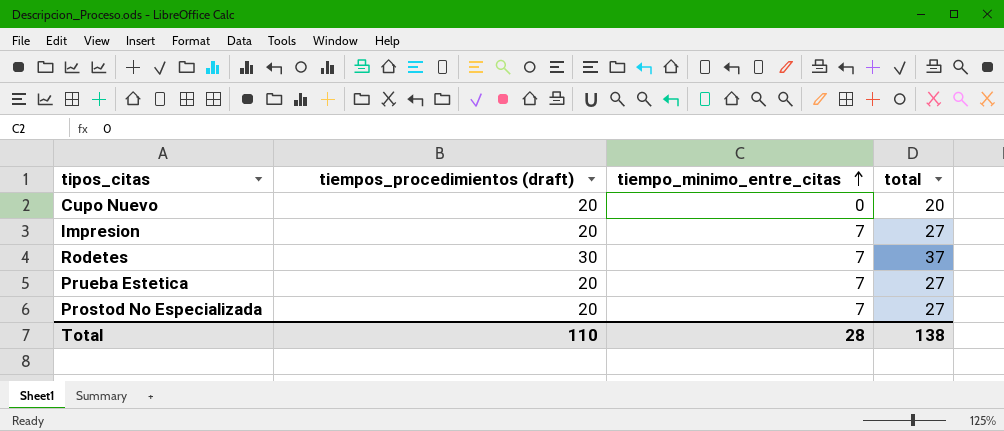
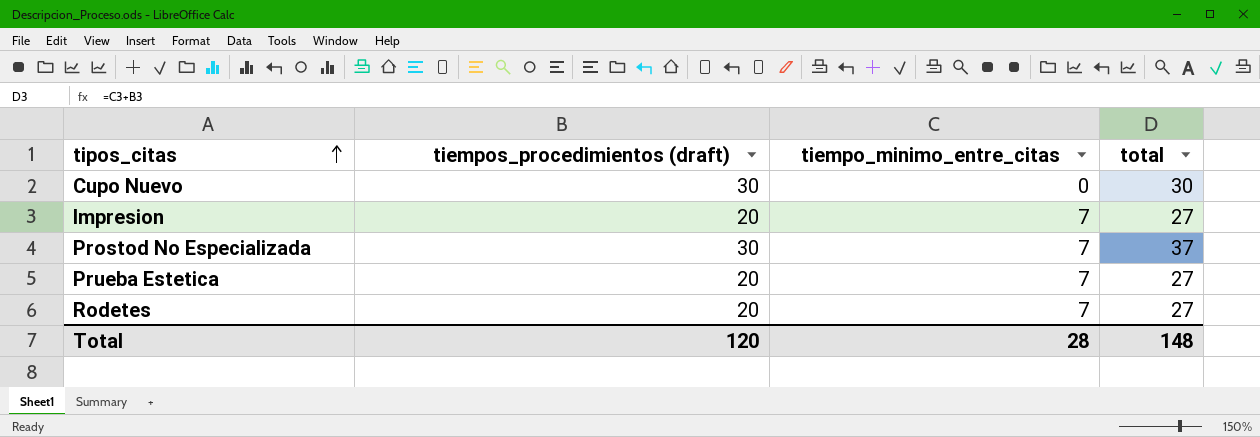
row order: tiempo_minimo_entre_citas ascending -> tipos_citas ascending
Cupo Nuevo | tiempos_procedimientos (draft): 20 -> 30
Cupo Nuevo | total: 20 -> 30
Prostod No Especializada | tiempos_procedimientos (draft): 20 -> 30
Prostod No Especializada | total: 27 -> 37
Rodetes | tiempos_procedimientos (draft): 30 -> 20
Rodetes | total: 37 -> 27
Total | tiempos_procedimientos (draft): 110 -> 120
Total | total: 138 -> 148

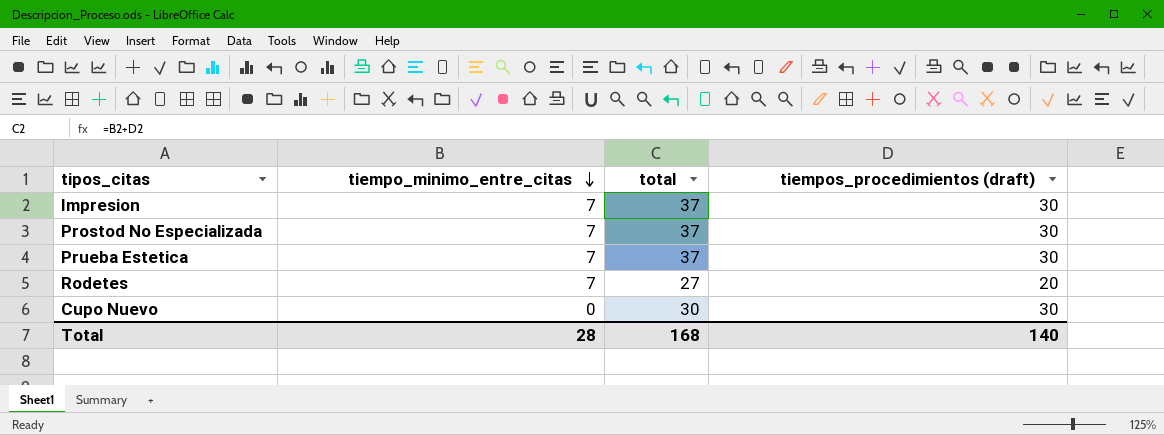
row order: tipos_citas ascending -> tiempo_minimo_entre_citas descending
column tiempos_procedimientos (draft) | position: 2 -> 4
Impresion | total: 27 -> 37
Impresion | tiempos_procedimientos (draft): 20 -> 30
Prueba Estetica | total: 27 -> 37
Prueba Estetica | tiempos_procedimientos (draft): 20 -> 30
Total | total: 148 -> 168
Total | tiempos_procedimientos (draft): 120 -> 140

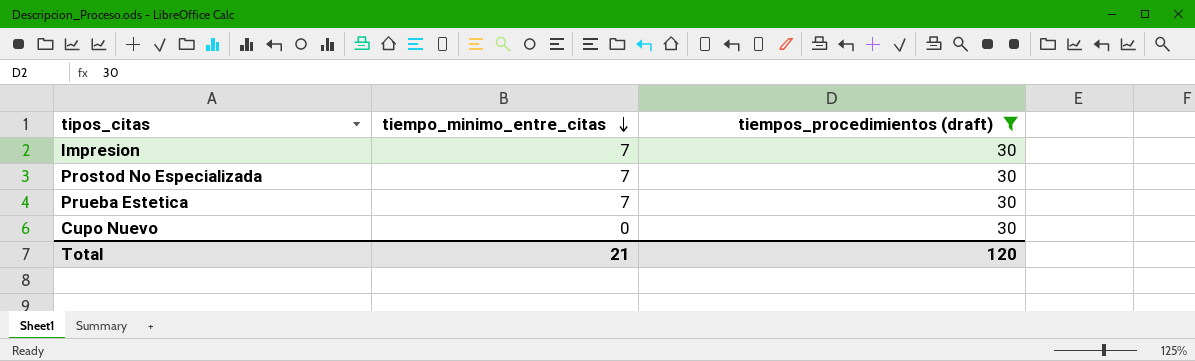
filter: none -> tiempos_procedimientos (draft) = 30
column total | formula: [tiempo_minimo_entre_citas] + [tiempos_procedimientos (draft)] -> none
Total | tiempo_minimo_entre_citas: 28 -> 21
Total | tiempos_procedimientos (draft): 140 -> 120

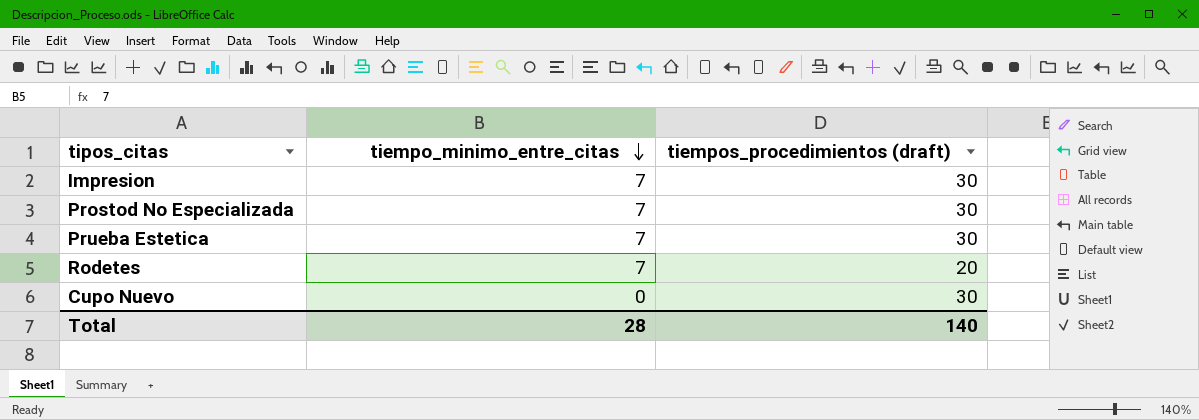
filter: tiempos_procedimientos (draft) = 30 -> none
Total | tiempo_minimo_entre_citas: 21 -> 28
Total | tiempos_procedimientos (draft): 120 -> 140

